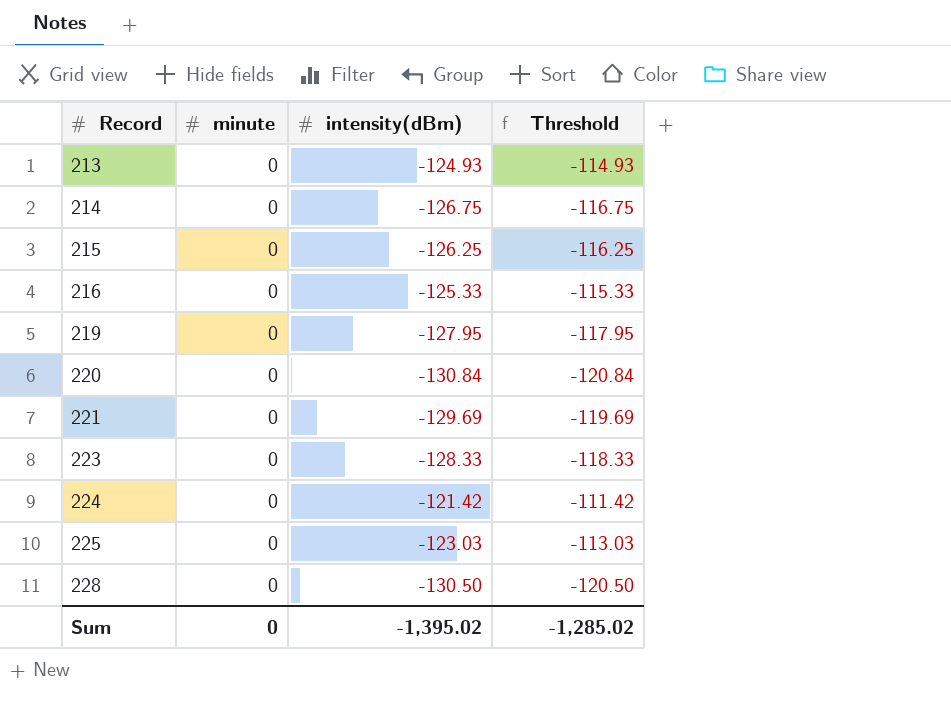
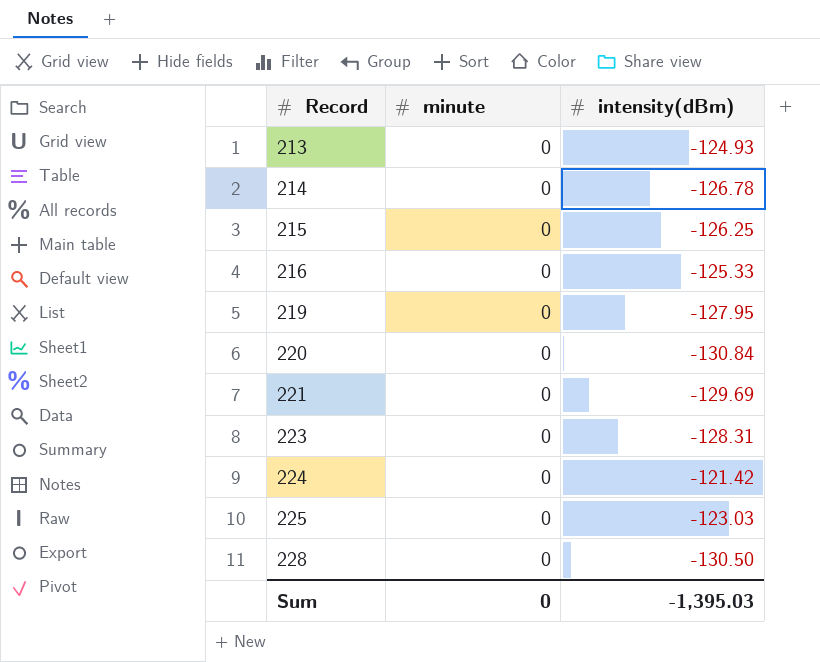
column Threshold | formula: [intensity(dBm)] + 10 -> none
214 | intensity(dBm): -126.75 -> -126.78
223 | intensity(dBm): -128.33 -> -128.31
Sum | intensity(dBm): -1,395.02 -> -1,395.03

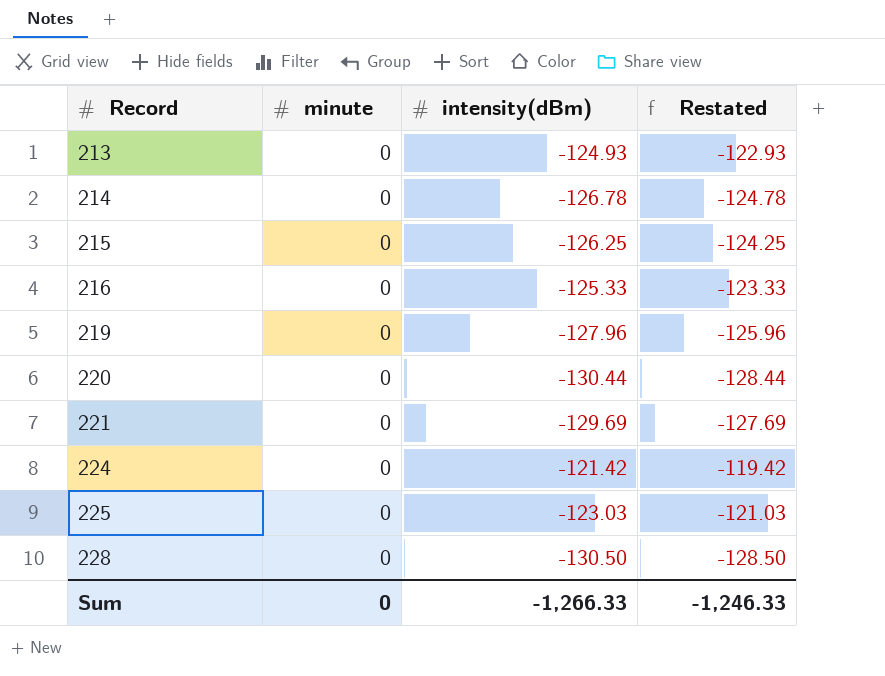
column Restated | formula: none -> [intensity(dBm)] + 2
row 223: 0 | -128.31 -> none
219 | intensity(dBm): -127.95 -> -127.96
220 | intensity(dBm): -130.84 -> -130.44
Sum | intensity(dBm): -1,395.03 -> -1,266.33

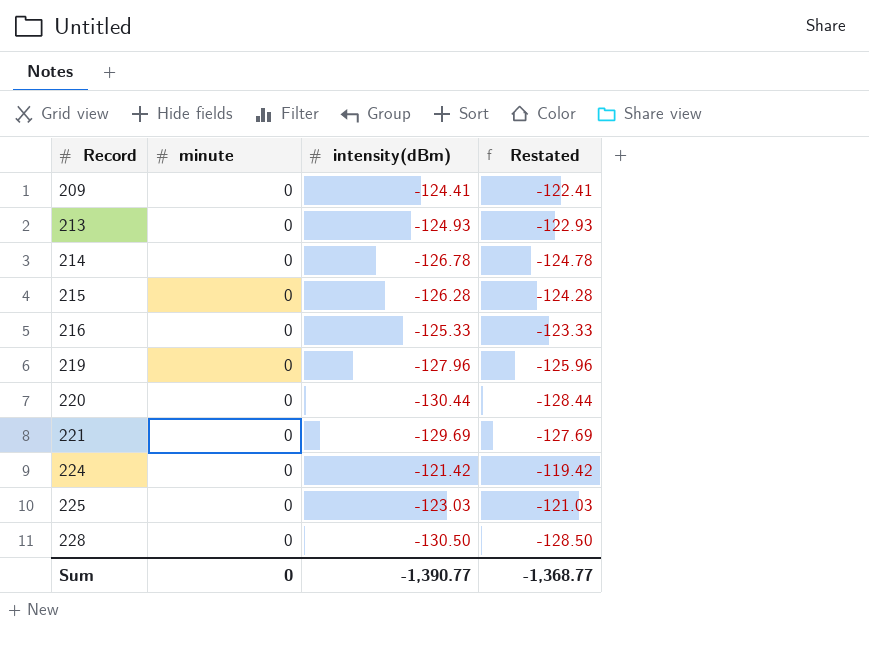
row 209: none -> 0 | -124.41 | -122.41
215 | intensity(dBm): -126.25 -> -126.28
215 | Restated: -124.25 -> -124.28
Sum | intensity(dBm): -1,266.33 -> -1,390.77
Sum | Restated: -1,246.33 -> -1,368.77

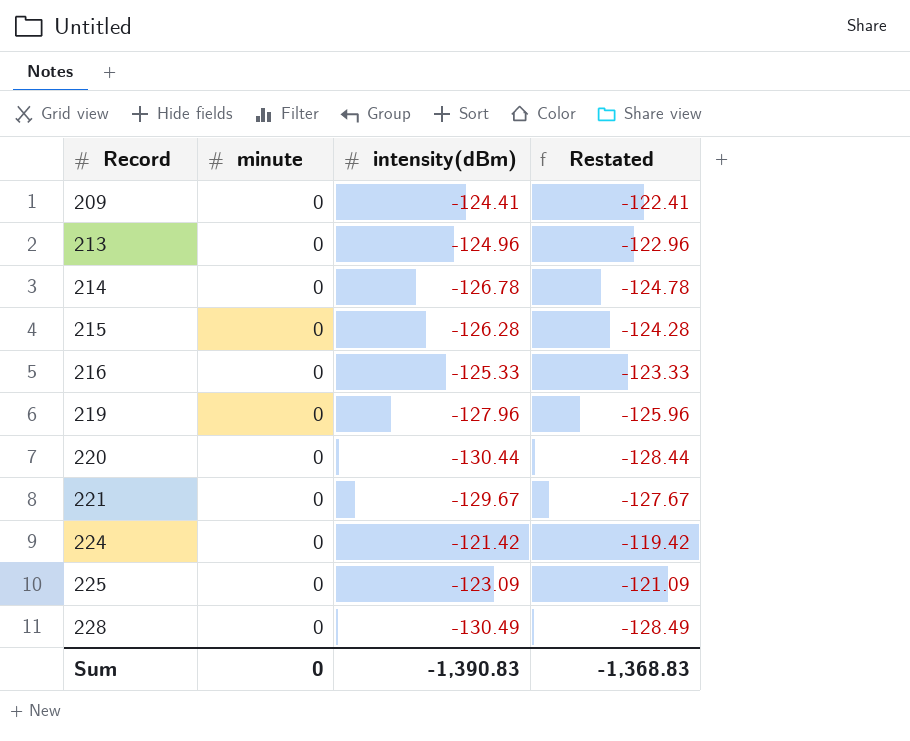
213 | intensity(dBm): -124.93 -> -124.96
213 | Restated: -122.93 -> -122.96
221 | intensity(dBm): -129.69 -> -129.67
221 | Restated: -127.69 -> -127.67
225 | intensity(dBm): -123.03 -> -123.09
225 | Restated: -121.03 -> -121.09
228 | intensity(dBm): -130.50 -> -130.49
228 | Restated: -128.50 -> -128.49
Sum | intensity(dBm): -1,390.77 -> -1,390.83
Sum | Restated: -1,368.77 -> -1,368.83

